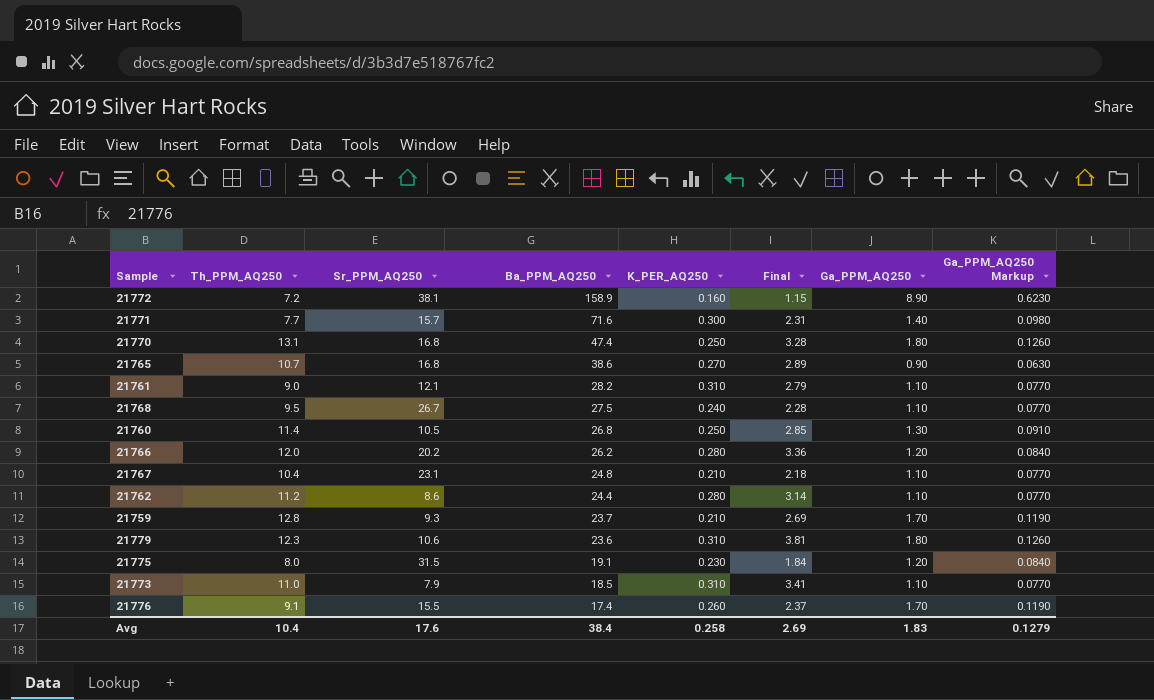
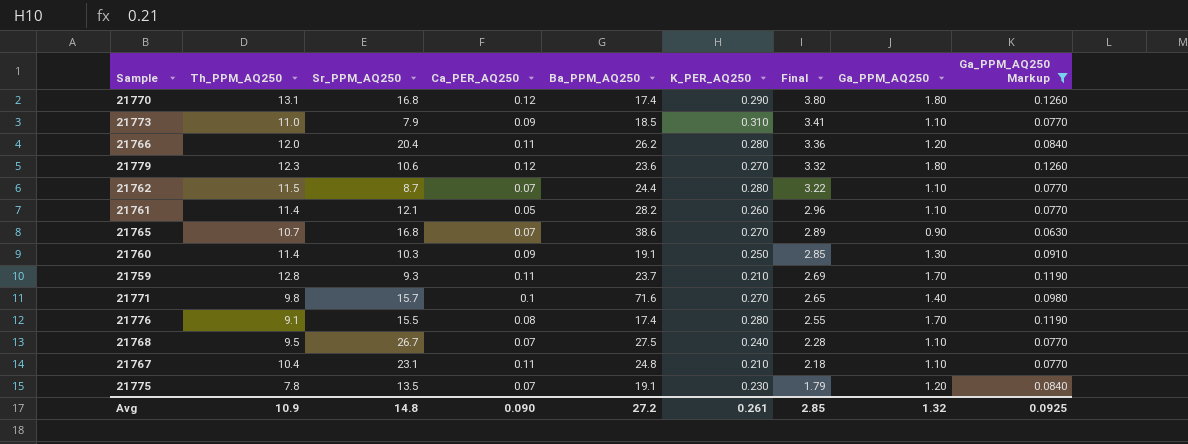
filter: none -> Ga_PPM_AQ250 Markup != 0.6230
row order: Ba_PPM_AQ250 descending -> Final descending
column Ca_PER_AQ250 | position: none -> 4
21770 | Ba_PPM_AQ250: 47.4 -> 17.4
21770 | K_PER_AQ250: 0.250 -> 0.290
21770 | Final: 3.28 -> 3.80
21766 | Sr_PPM_AQ250: 20.2 -> 20.4
21779 | K_PER_AQ250: 0.310 -> 0.270
21779 | Final: 3.81 -> 3.32
21762 | Th_PPM_AQ250: 11.2 -> 11.5
21762 | Sr_PPM_AQ250: 8.6 -> 8.7
21762 | Final: 3.14 -> 3.22
21761 | Th_PPM_AQ250: 9.0 -> 11.4
21761 | K_PER_AQ250: 0.310 -> 0.260
21761 | Final: 2.79 -> 2.96
21760 | Sr_PPM_AQ250: 10.5 -> 10.3
21760 | Ba_PPM_AQ250: 26.8 -> 19.1
21771 | Th_PPM_AQ250: 7.7 -> 9.8
21771 | K_PER_AQ250: 0.300 -> 0.270
21771 | Final: 2.31 -> 2.65
21776 | K_PER_AQ250: 0.260 -> 0.280
21776 | Final: 2.37 -> 2.55
21775 | Th_PPM_AQ250: 8.0 -> 7.8
21775 | Sr_PPM_AQ250: 31.5 -> 13.5
21775 | Final: 1.84 -> 1.79
Avg | Th_PPM_AQ250: 10.4 -> 10.9
Avg | Sr_PPM_AQ250: 17.6 -> 14.8
Avg | Ba_PPM_AQ250: 38.4 -> 27.2
Avg | K_PER_AQ250: 0.258 -> 0.261
Avg | Final: 2.69 -> 2.85
Avg | Ga_PPM_AQ250: 1.83 -> 1.32
Avg | Ga_PPM_AQ250 Markup: 0.1279 -> 0.0925

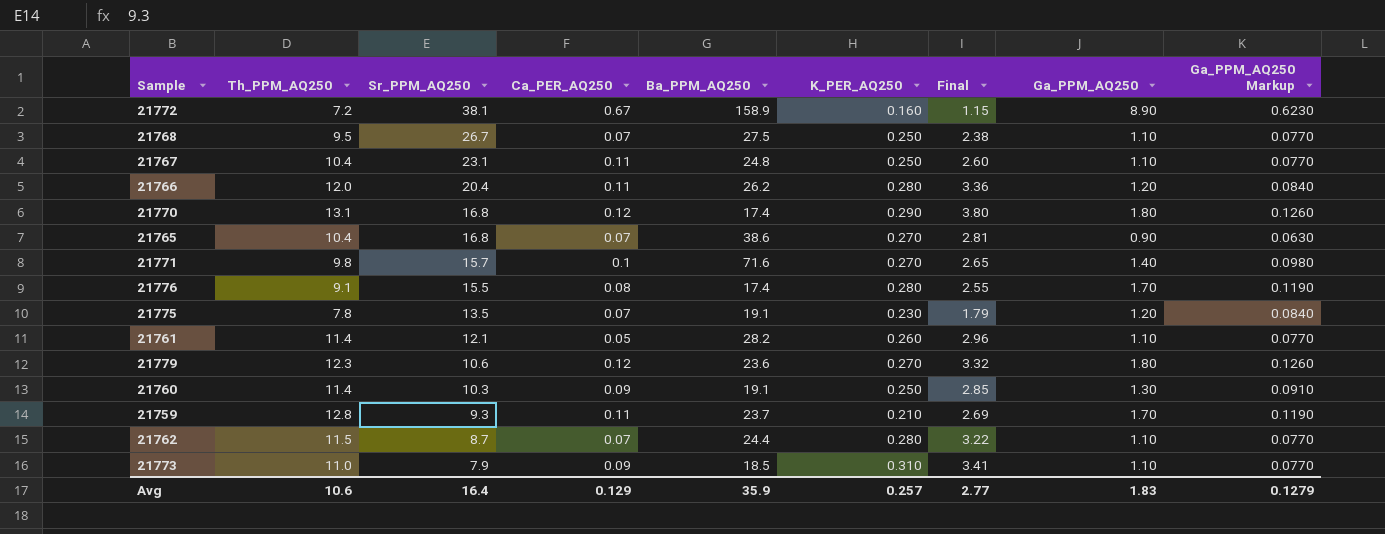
filter: Ga_PPM_AQ250 Markup != 0.6230 -> none
row order: Final descending -> Sr_PPM_AQ250 descending
21768 | K_PER_AQ250: 0.240 -> 0.250
21768 | Final: 2.28 -> 2.38
21767 | K_PER_AQ250: 0.210 -> 0.250
21767 | Final: 2.18 -> 2.60
21765 | Th_PPM_AQ250: 10.7 -> 10.4
21765 | Final: 2.89 -> 2.81
Avg | Th_PPM_AQ250: 10.9 -> 10.6
Avg | Sr_PPM_AQ250: 14.8 -> 16.4
Avg | Ca_PER_AQ250: 0.090 -> 0.129
Avg | Ba_PPM_AQ250: 27.2 -> 35.9
Avg | K_PER_AQ250: 0.261 -> 0.257
Avg | Final: 2.85 -> 2.77
Avg | Ga_PPM_AQ250: 1.32 -> 1.83
Avg | Ga_PPM_AQ250 Markup: 0.0925 -> 0.1279

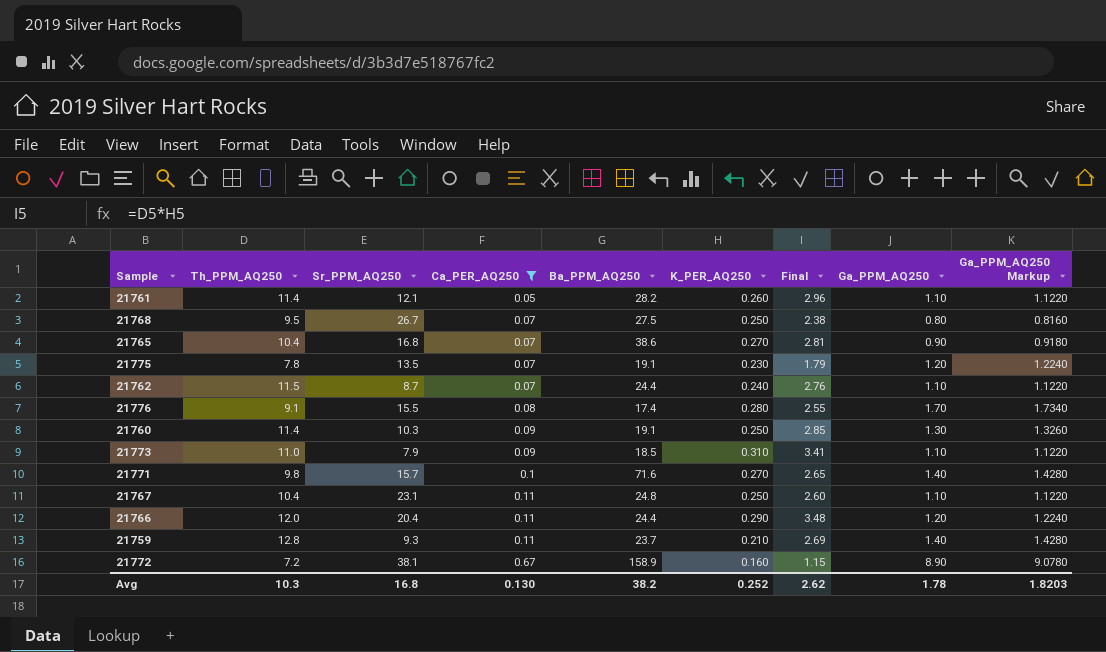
filter: none -> Ca_PER_AQ250 != 0.12
row order: Sr_PPM_AQ250 descending -> Ca_PER_AQ250 ascending
column Ga_PPM_AQ250 Markup | formula: [Ga_PPM_AQ250] * 0.07 -> [Ga_PPM_AQ250] * 1.02
21768 | Ga_PPM_AQ250: 1.10 -> 0.80
21762 | K_PER_AQ250: 0.280 -> 0.240
21762 | Final: 3.22 -> 2.76
21766 | Ba_PPM_AQ250: 26.2 -> 24.4
21766 | K_PER_AQ250: 0.280 -> 0.290
21766 | Final: 3.36 -> 3.48
21759 | Ga_PPM_AQ250: 1.70 -> 1.40
Avg | Th_PPM_AQ250: 10.6 -> 10.3
Avg | Sr_PPM_AQ250: 16.4 -> 16.8
Avg | Ca_PER_AQ250: 0.129 -> 0.130
Avg | Ba_PPM_AQ250: 35.9 -> 38.2
Avg | K_PER_AQ250: 0.257 -> 0.252
Avg | Final: 2.77 -> 2.62
Avg | Ga_PPM_AQ250: 1.83 -> 1.78
Avg | Ga_PPM_AQ250 Markup: 0.1279 -> 1.8203

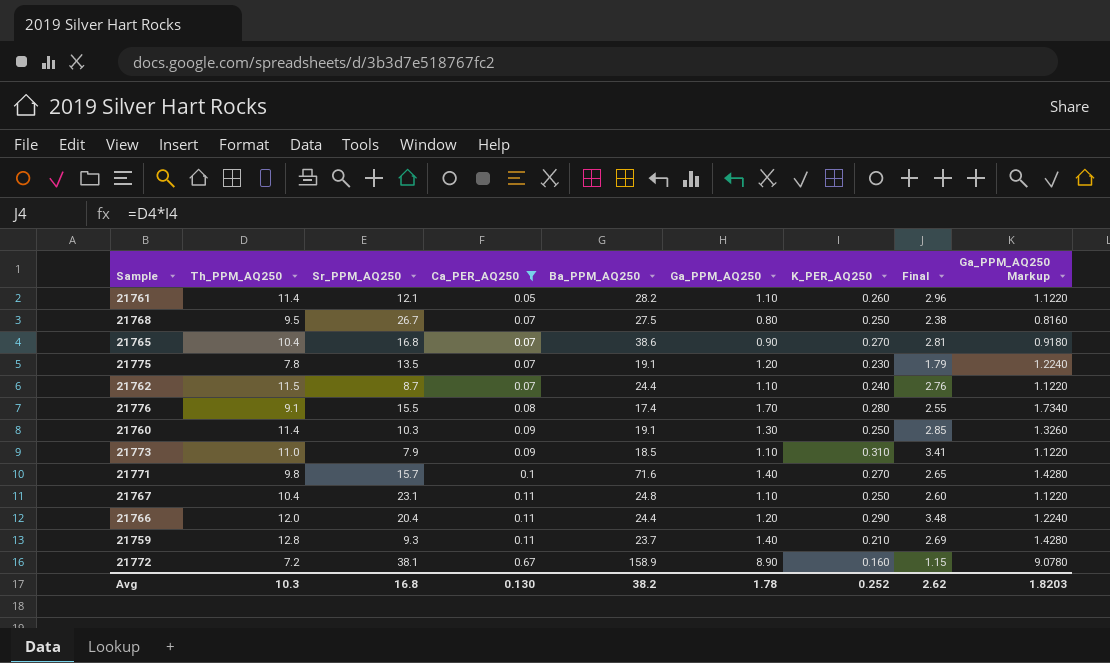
column Ga_PPM_AQ250 | position: 8 -> 6

